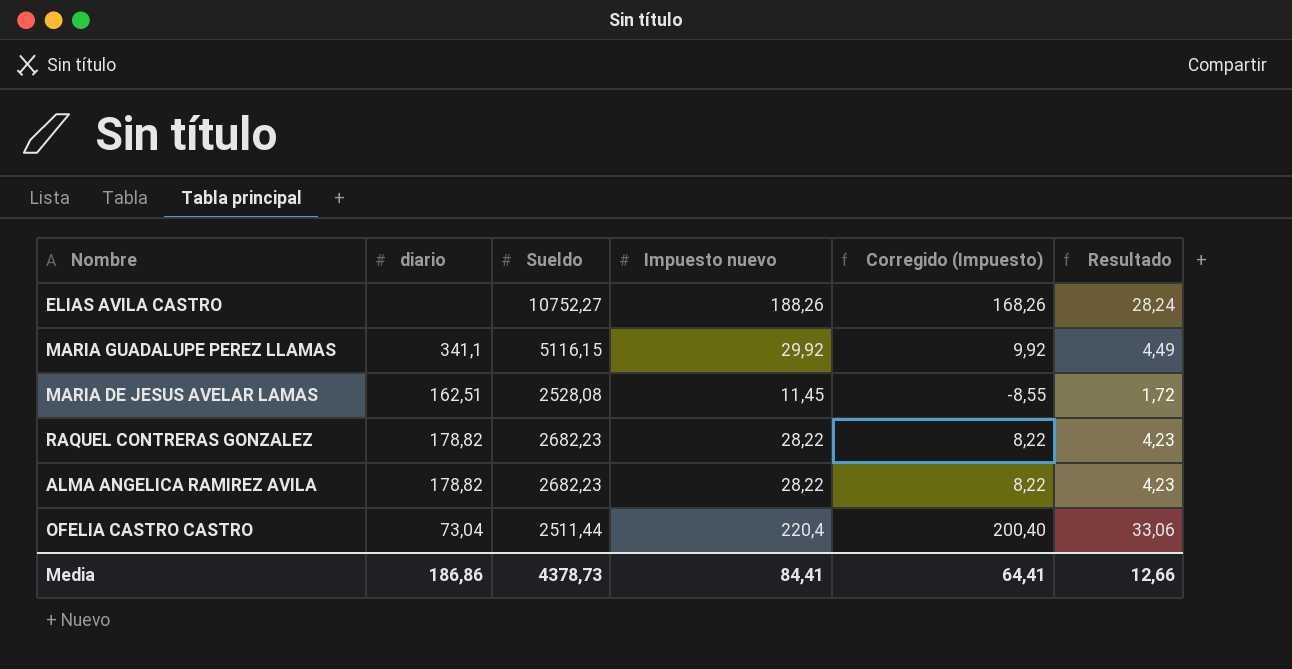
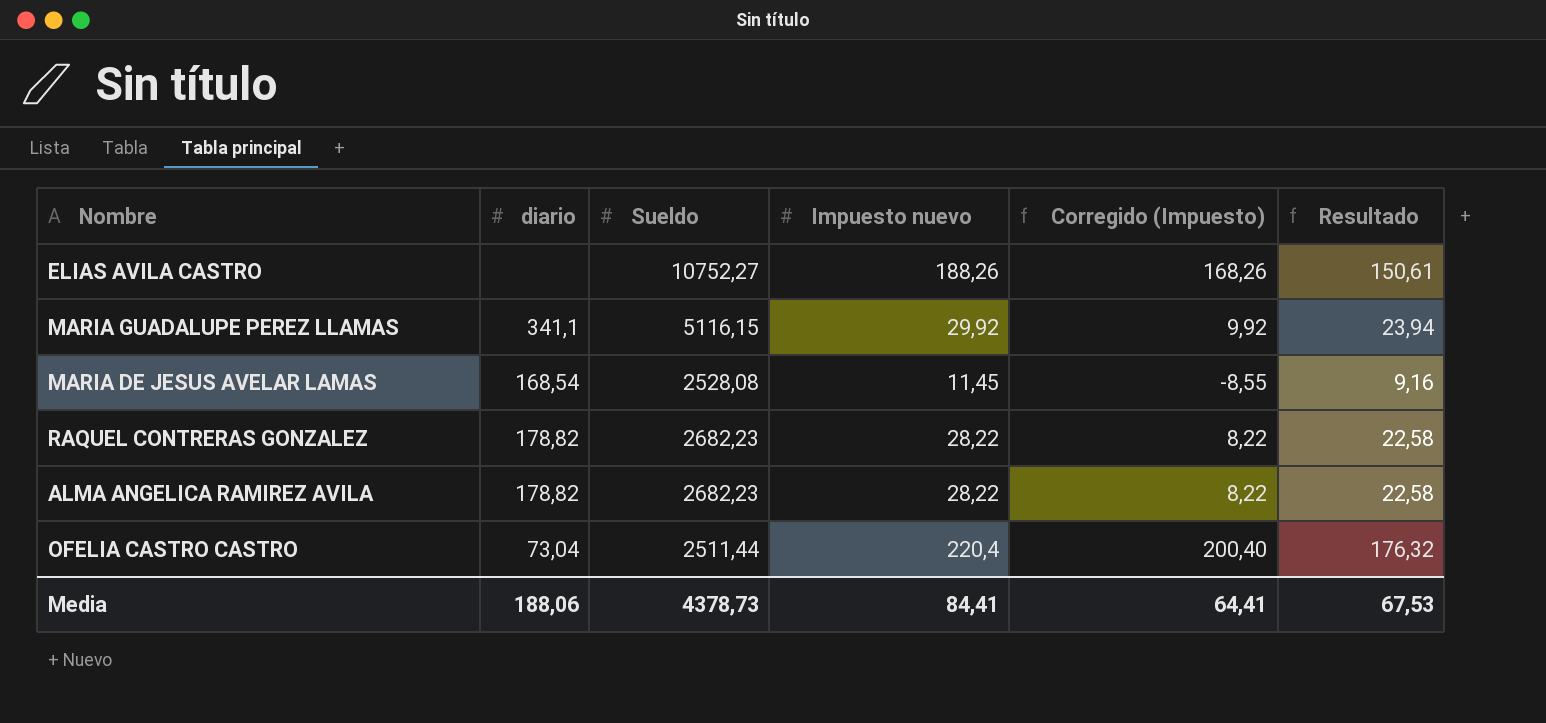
column Resultado | formula: [Impuesto nuevo] * 0,15 -> [Impuesto nuevo] * 0,8
MARIA DE JESUS AVELAR LAMAS | diario: 162,51 -> 168,54
Media | diario: 186,86 -> 188,06
Media | Resultado: 12,66 -> 67,53

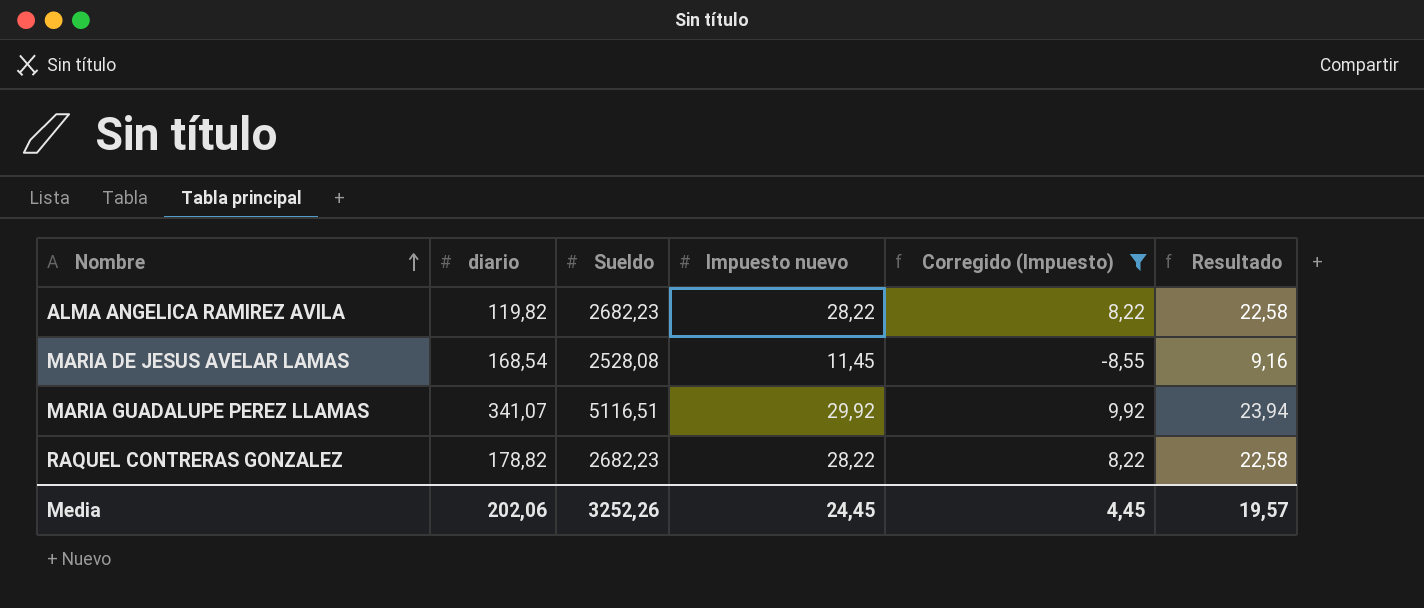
filter: none -> Corregido (Impuesto) <= 9,92
row order: none -> Nombre ascending
ALMA ANGELICA RAMIREZ AVILA | diario: 178,82 -> 119,82
MARIA GUADALUPE PEREZ LLAMAS | diario: 341,1 -> 341,07
MARIA GUADALUPE PEREZ LLAMAS | Sueldo: 5116,15 -> 5116,51
Media | diario: 188,06 -> 202,06
Media | Sueldo: 4378,73 -> 3252,26
Media | Impuesto nuevo: 84,41 -> 24,45
Media | Corregido (Impuesto): 64,41 -> 4,45
Media | Resultado: 67,53 -> 19,57

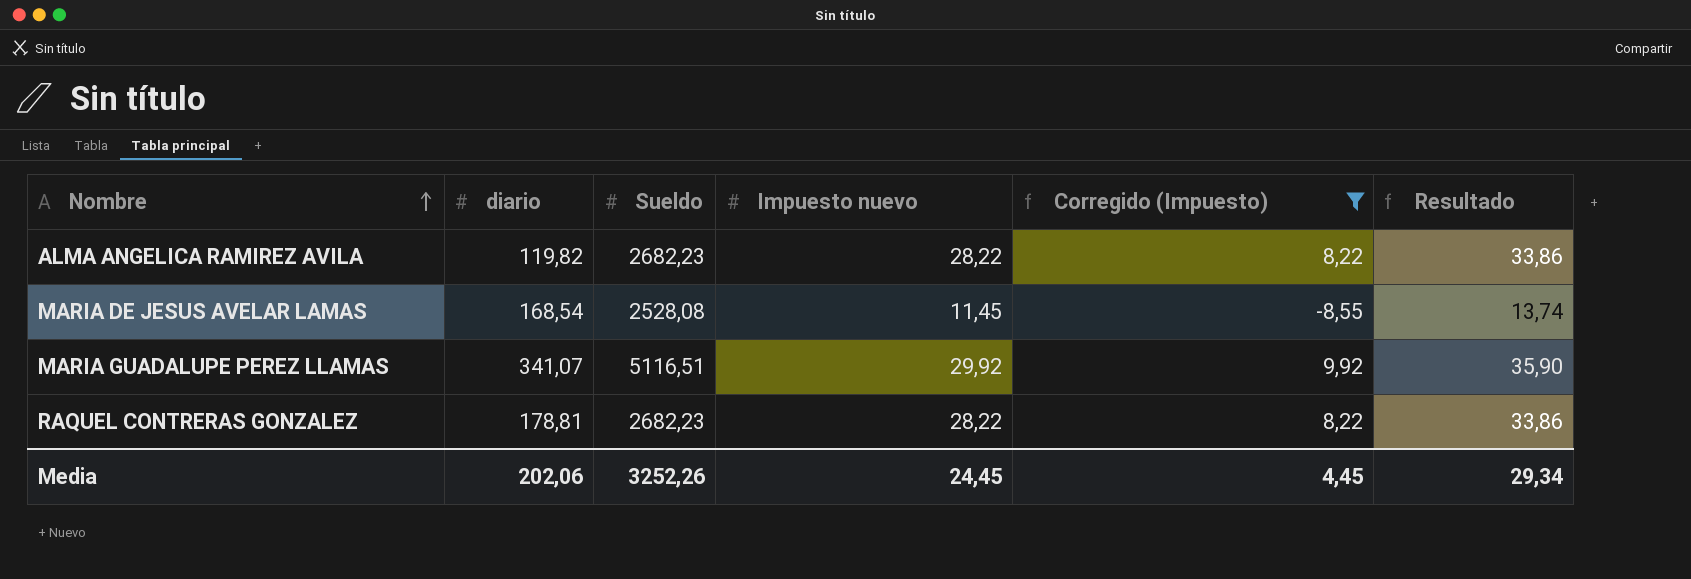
column Resultado | formula: [Impuesto nuevo] * 0,8 -> [Impuesto nuevo] * 1,2
RAQUEL CONTRERAS GONZALEZ | diario: 178,82 -> 178,81
Media | Resultado: 19,57 -> 29,34

